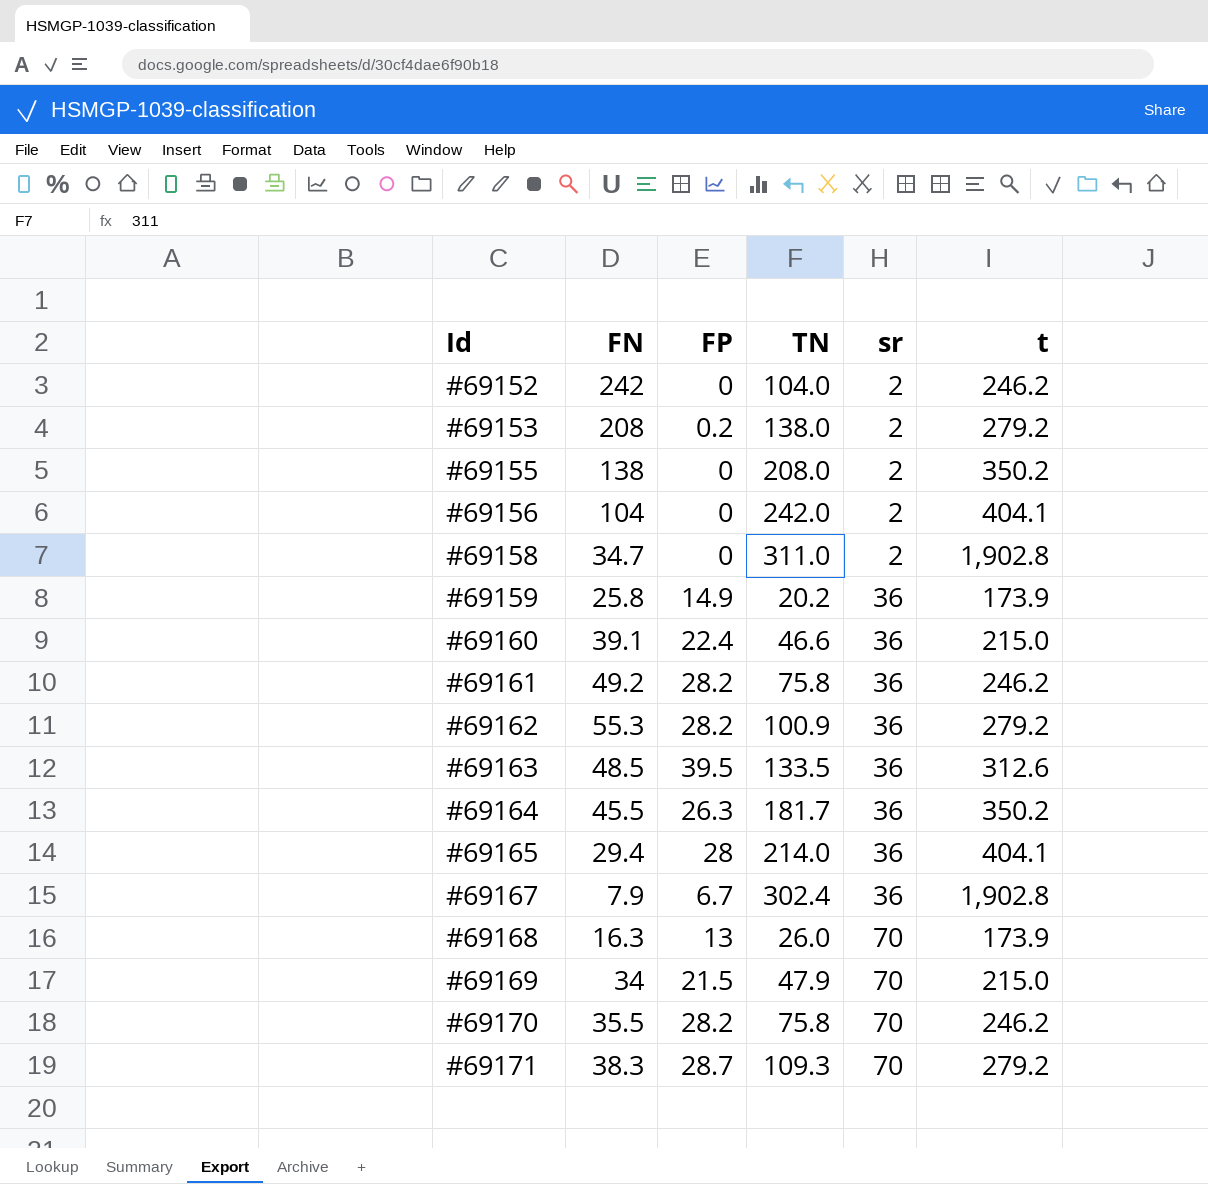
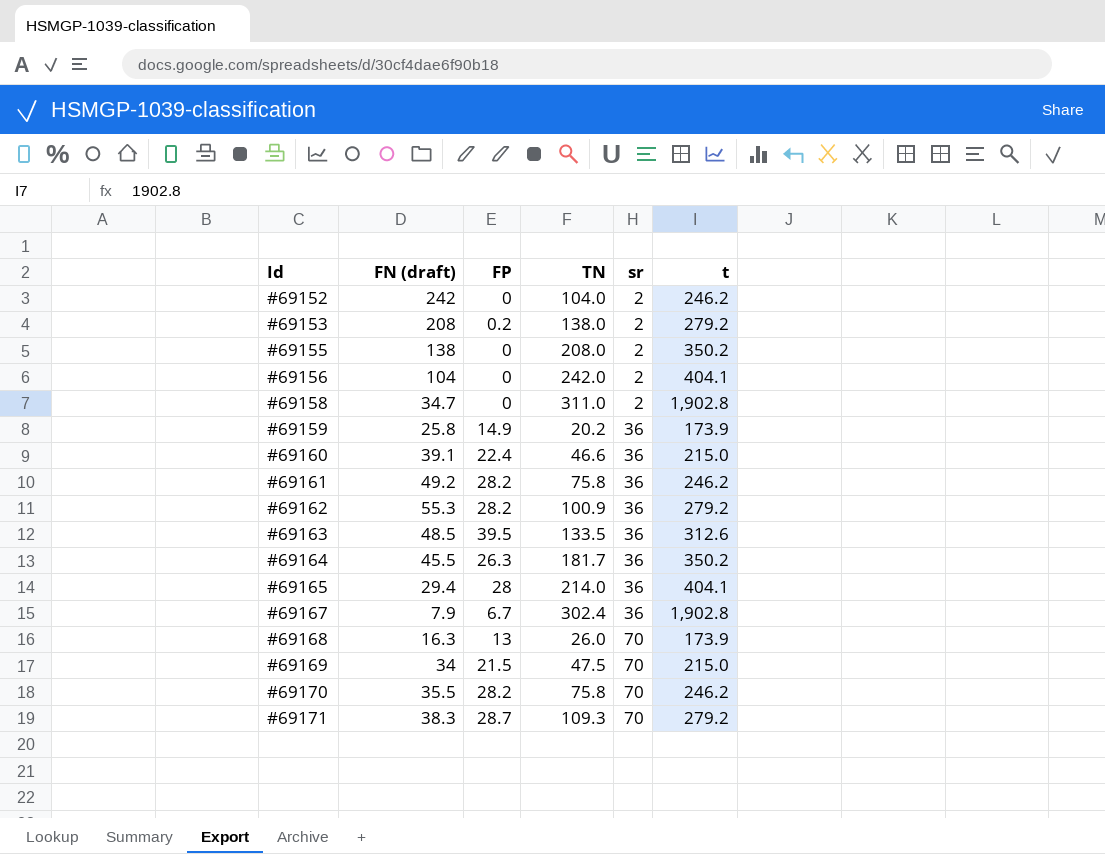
column name: FN -> FN (draft)
#69169 | TN: 47.9 -> 47.5

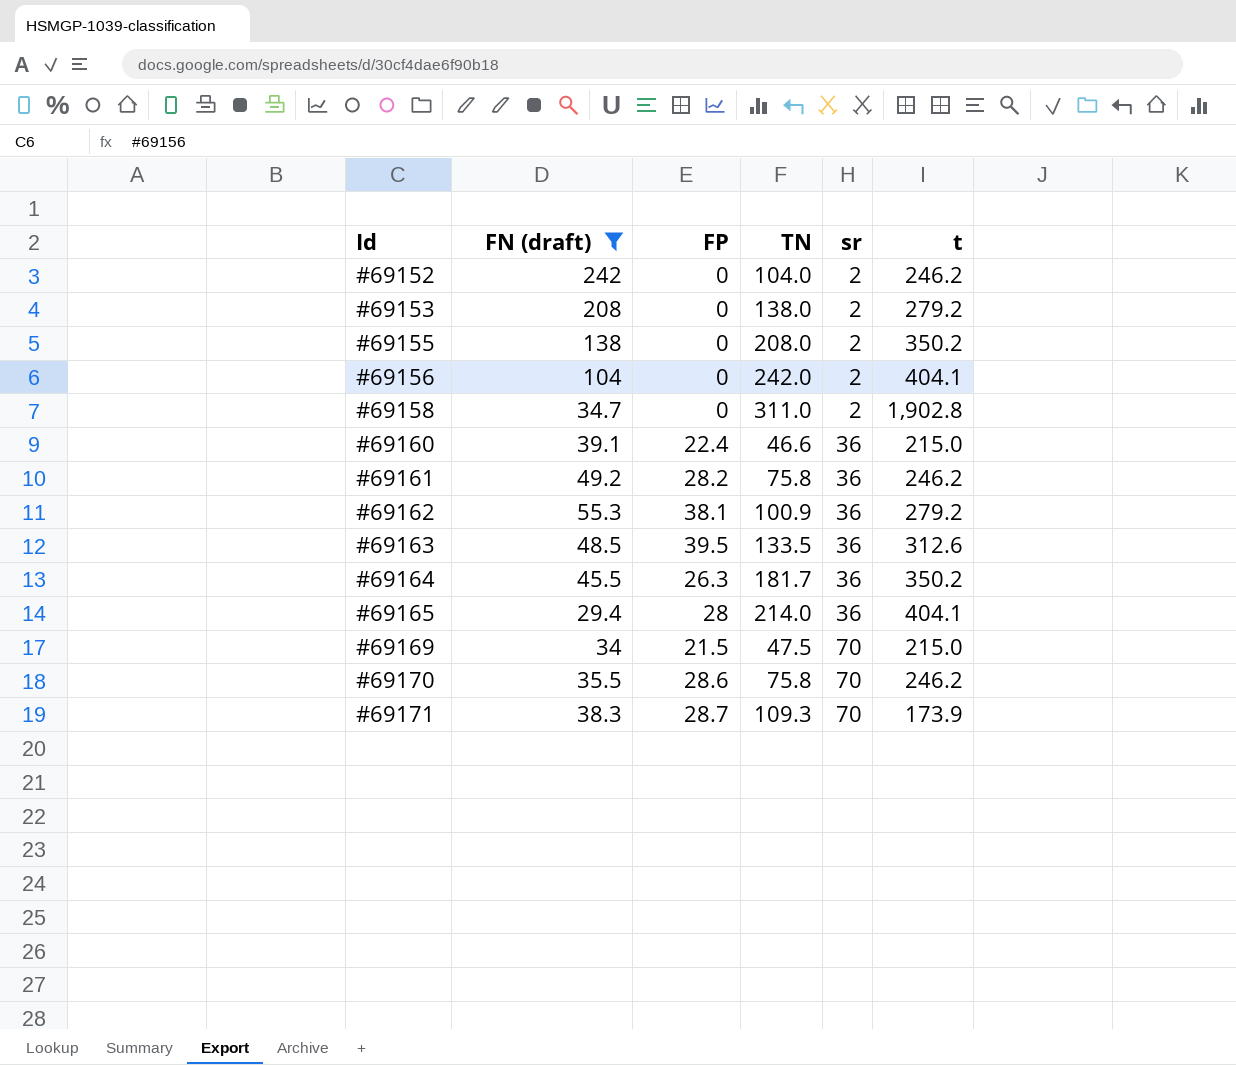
filter: none -> FN (draft) >= 29.4
#69153 | FP: 0.2 -> 0
#69162 | FP: 28.2 -> 38.1
#69170 | FP: 28.2 -> 28.6
#69171 | t: 279.2 -> 173.9

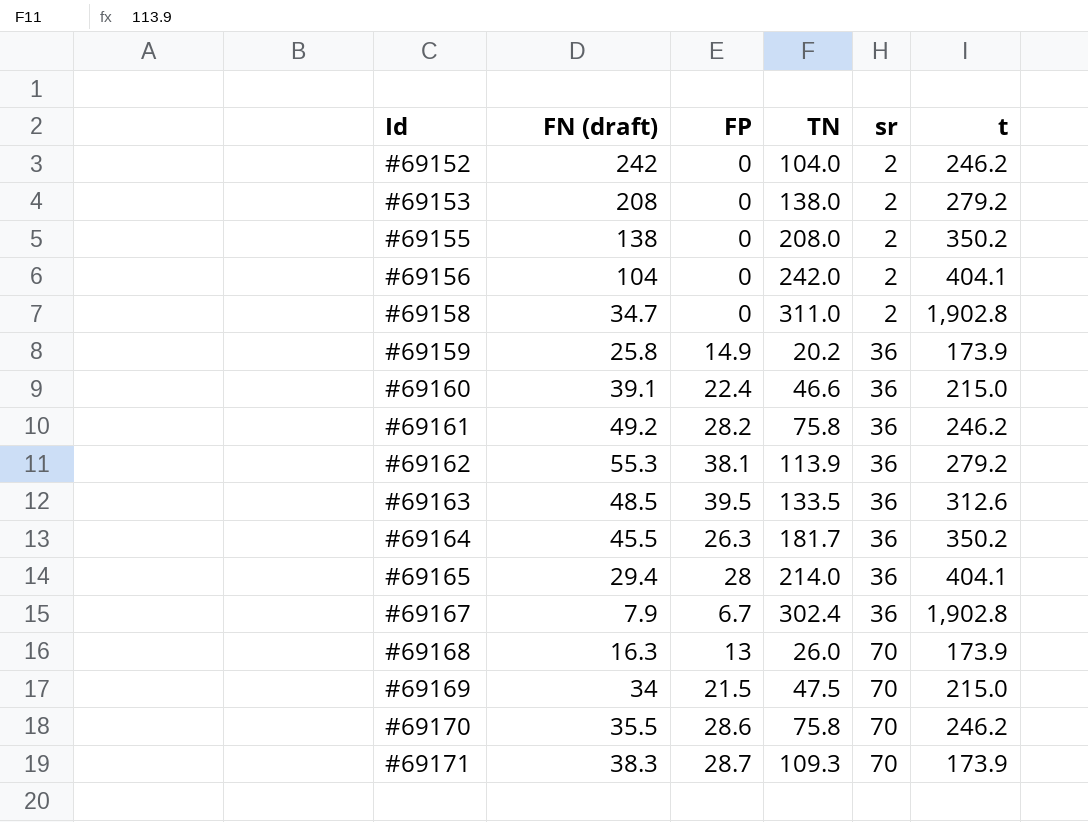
filter: FN (draft) >= 29.4 -> none
#69162 | TN: 100.9 -> 113.9

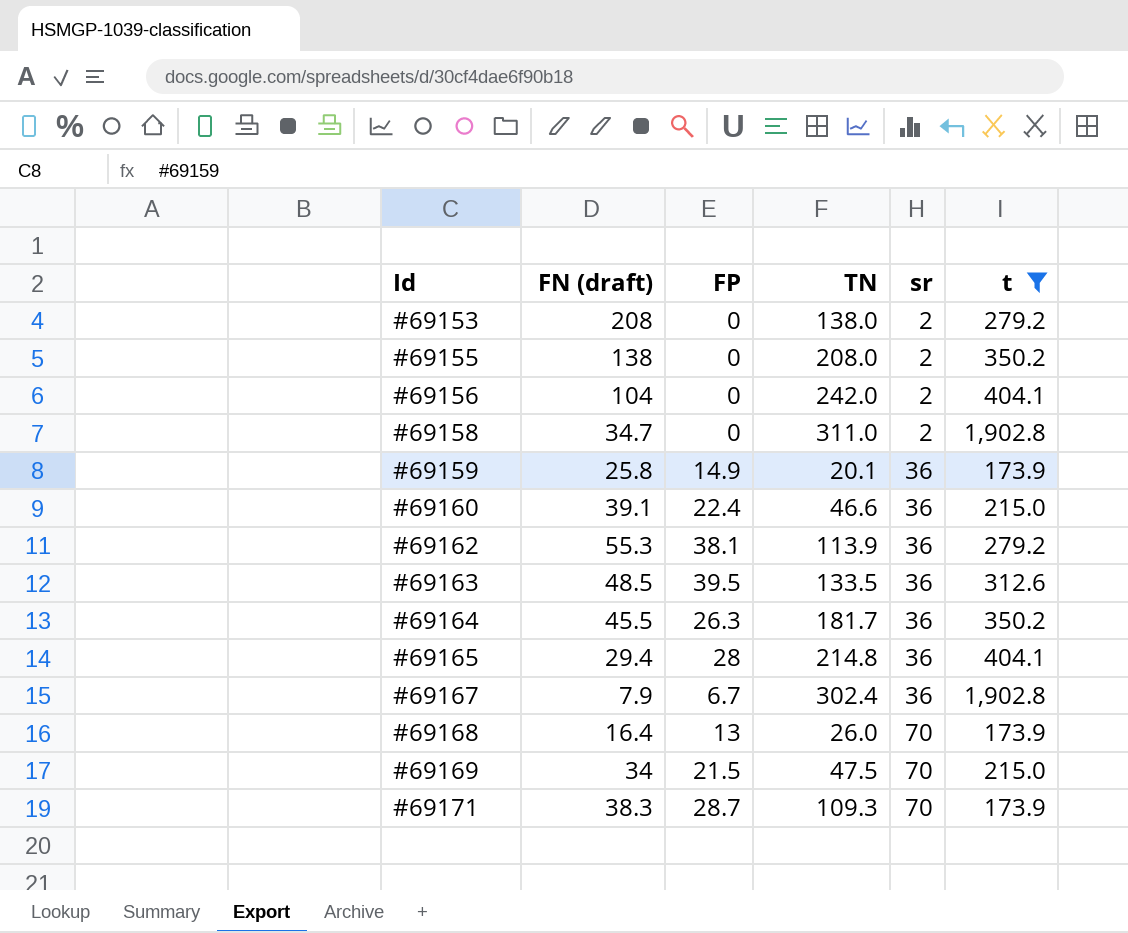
filter: none -> t != 246.2
#69159 | TN: 20.2 -> 20.1
#69165 | TN: 214.0 -> 214.8
#69168 | FN (draft): 16.3 -> 16.4

